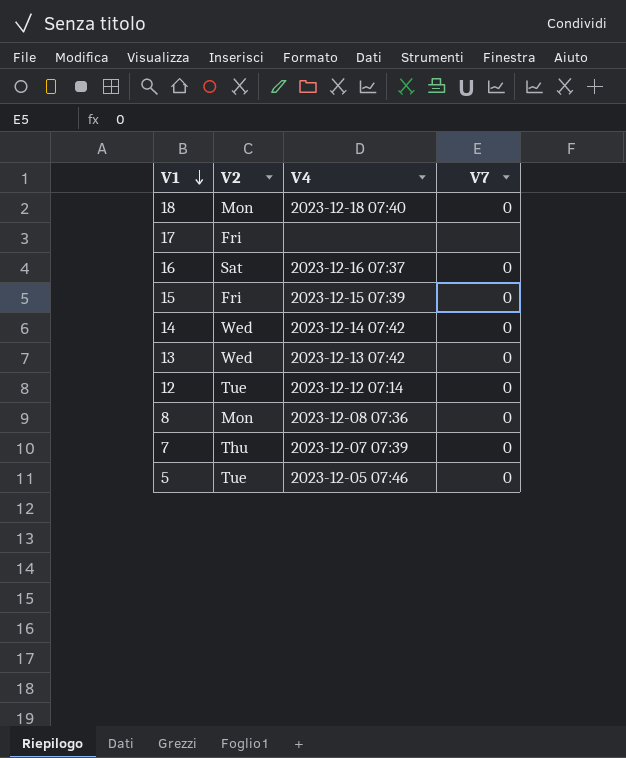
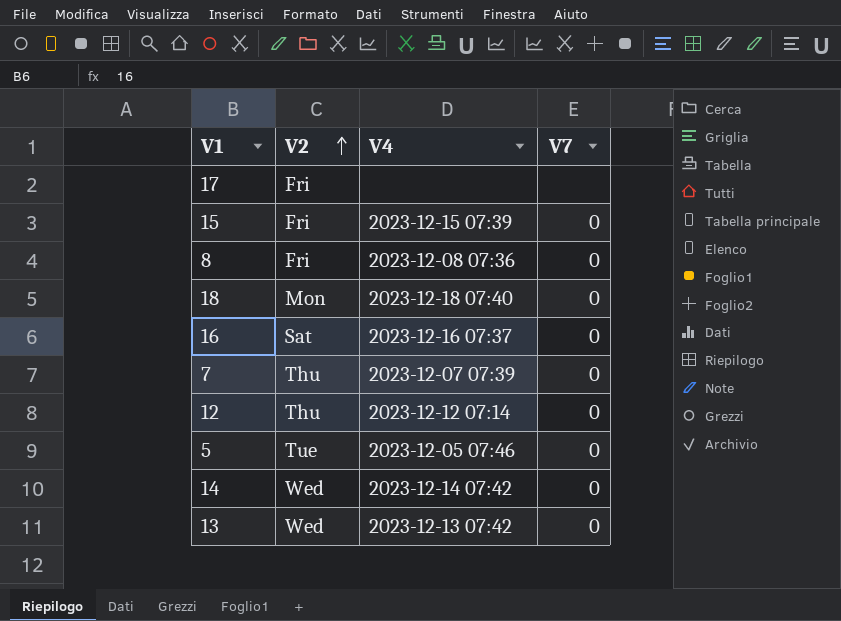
row order: V1 descending -> V2 ascending
8 | V2: Mon -> Fri
12 | V2: Tue -> Thu

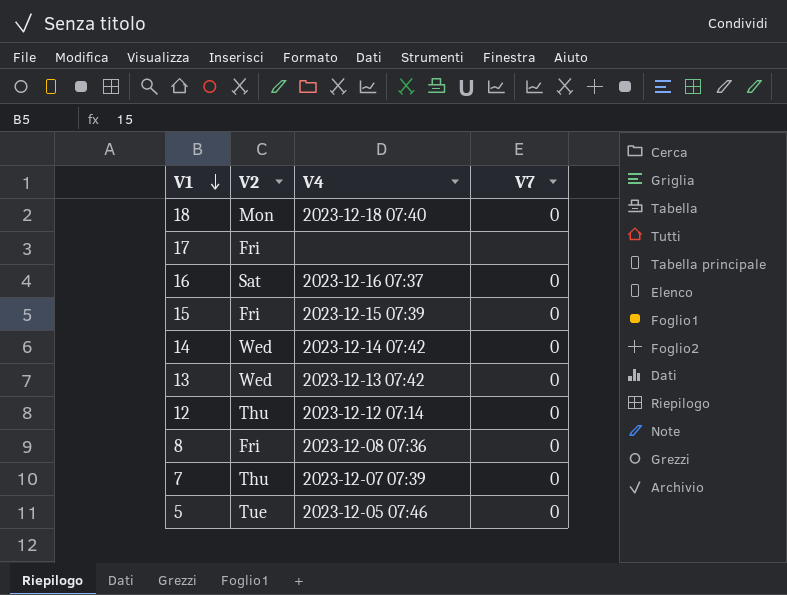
row order: V2 ascending -> V1 descending

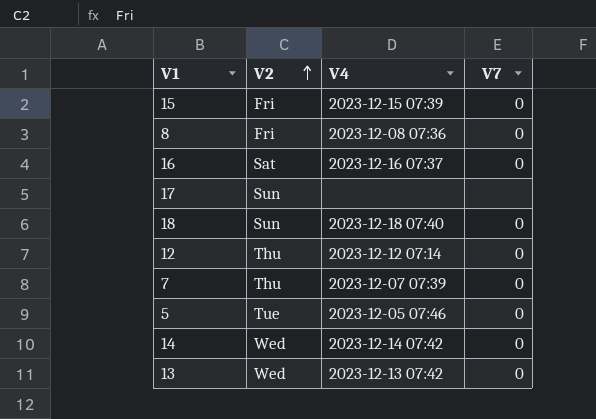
row order: V1 descending -> V2 ascending
17 | V2: Fri -> Sun
18 | V2: Mon -> Sun

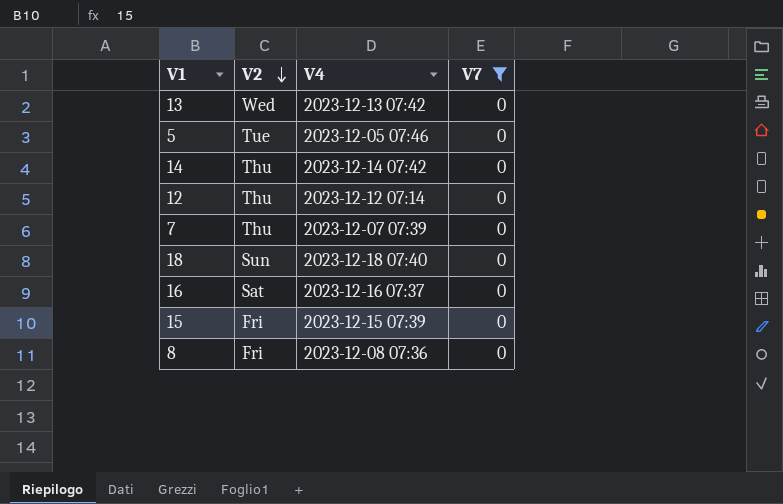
filter: none -> V7 = 0
row order: V2 ascending -> V2 descending
14 | V2: Wed -> Thu

